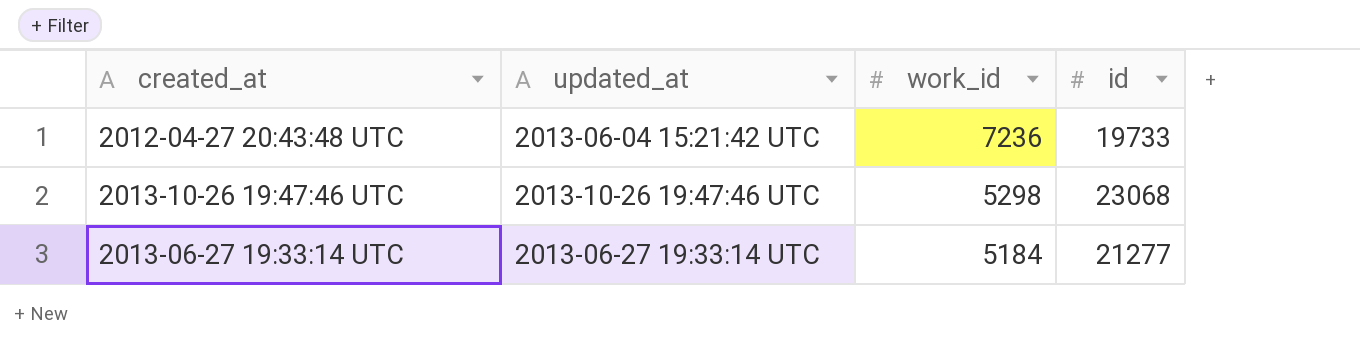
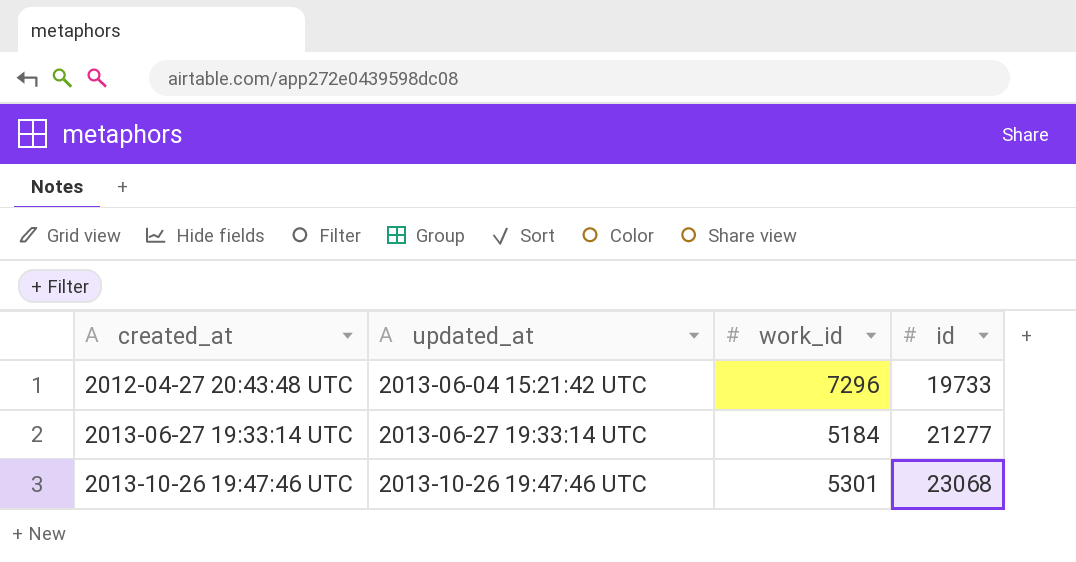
row order: work_id descending -> created_at ascending
2012-04-27 20:43:48 UTC | work_id: 7236 -> 7296
2013-10-26 19:47:46 UTC | work_id: 5298 -> 5301

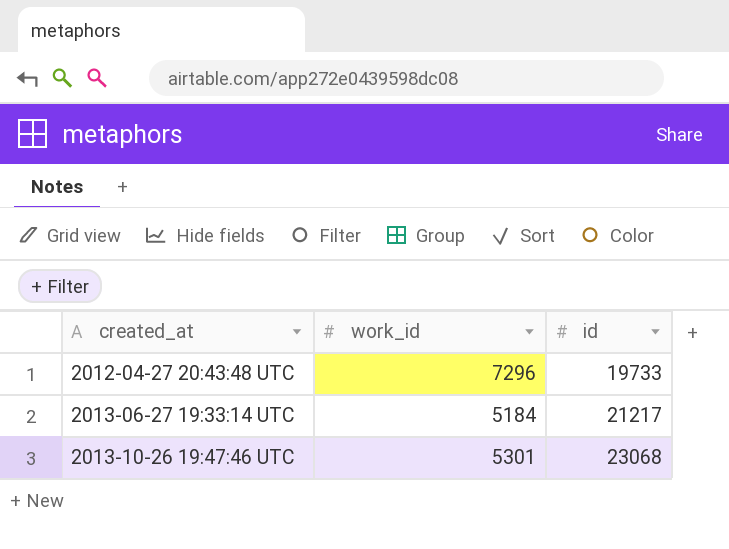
column updated_at | position: 2 -> none
2013-06-27 19:33:14 UTC | id: 21277 -> 21217

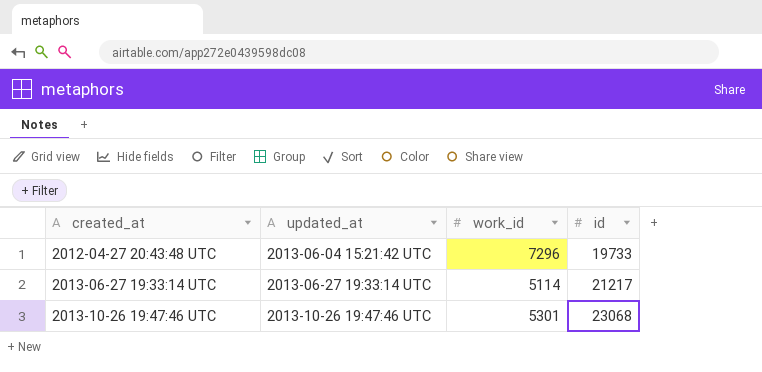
column updated_at | position: none -> 2
2013-06-27 19:33:14 UTC | work_id: 5184 -> 5114

